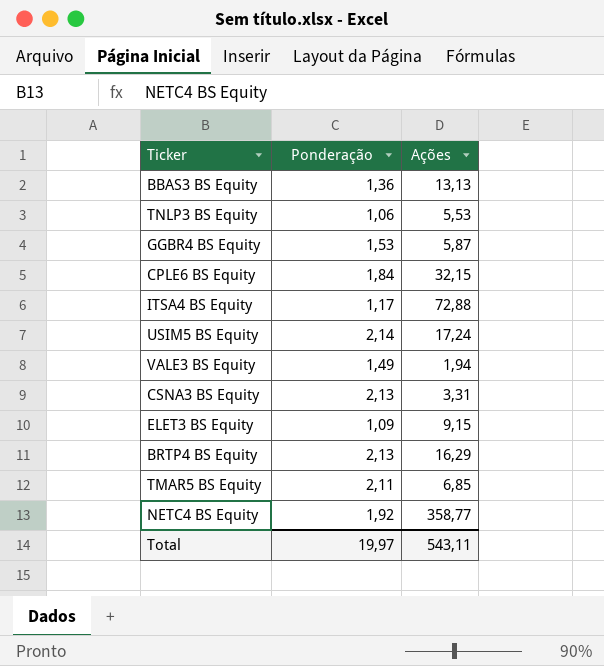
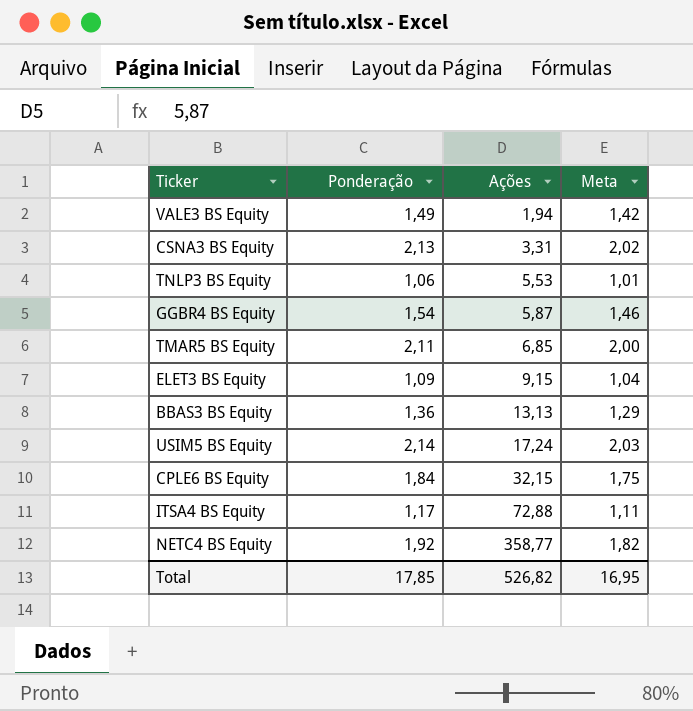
row order: none -> Ações ascending
column Meta | formula: none -> [Ponderação] * 0,95
row BRTP4 BS Equity: 2,13 | 16,29 -> none
GGBR4 BS Equity | Ponderação: 1,53 -> 1,54
Total | Ponderação: 19,97 -> 17,85
Total | Ações: 543,11 -> 526,82

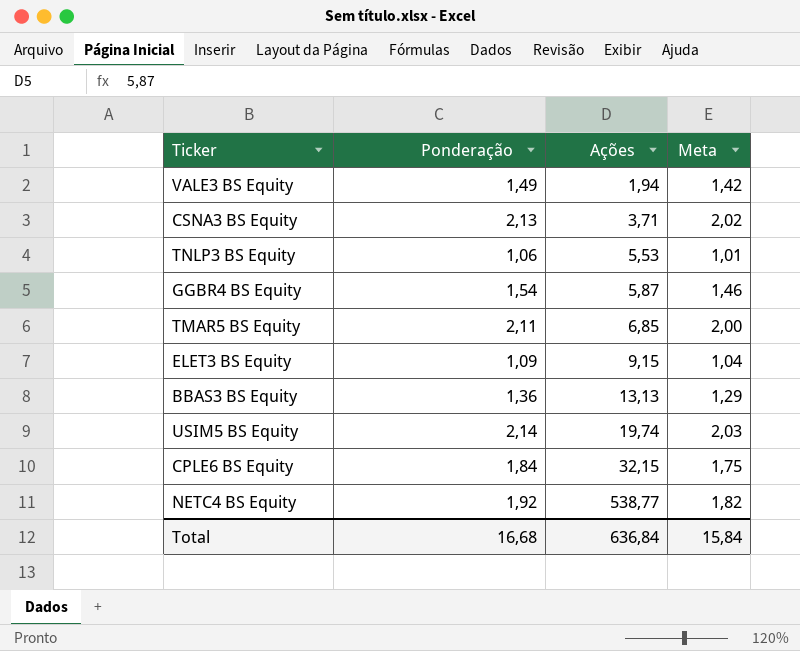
row ITSA4 BS Equity: 1,17 | 72,88 | 1,11 -> none
CSNA3 BS Equity | Ações: 3,31 -> 3,71
USIM5 BS Equity | Ações: 17,24 -> 19,74
NETC4 BS Equity | Ações: 358,77 -> 538,77
Total | Ponderação: 17,85 -> 16,68
Total | Ações: 526,82 -> 636,84
Total | Meta: 16,95 -> 15,84

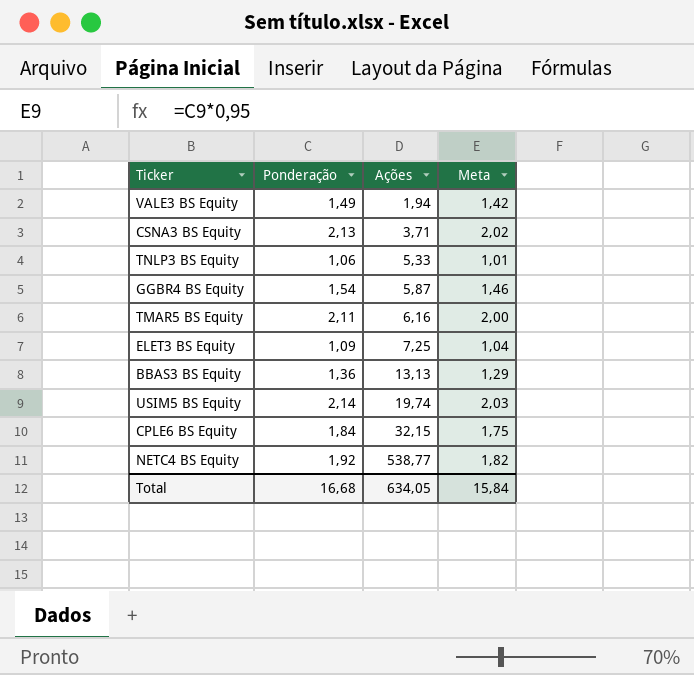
TNLP3 BS Equity | Ações: 5,53 -> 5,33
TMAR5 BS Equity | Ações: 6,85 -> 6,16
ELET3 BS Equity | Ações: 9,15 -> 7,25
Total | Ações: 636,84 -> 634,05

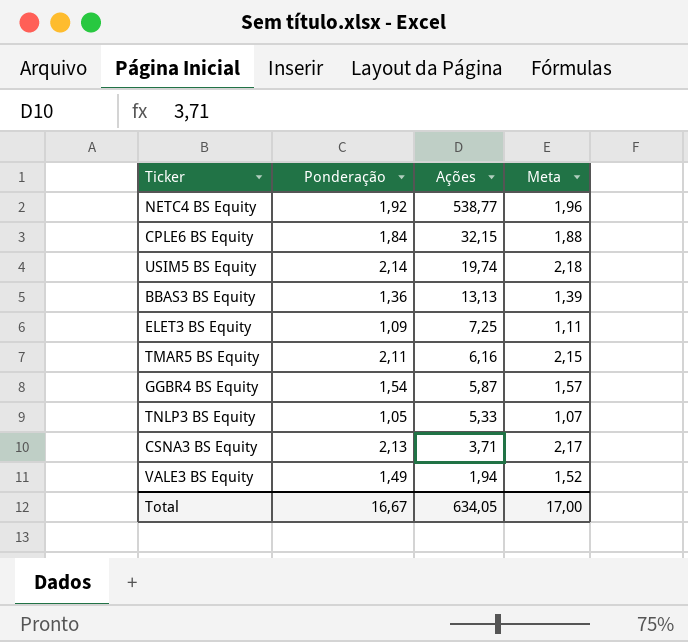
row order: Ações ascending -> Ações descending
column Meta | formula: [Ponderação] * 0,95 -> [Ponderação] * 1,02
TNLP3 BS Equity | Ponderação: 1,06 -> 1,05
Total | Ponderação: 16,68 -> 16,67
Total | Meta: 15,84 -> 17,00

